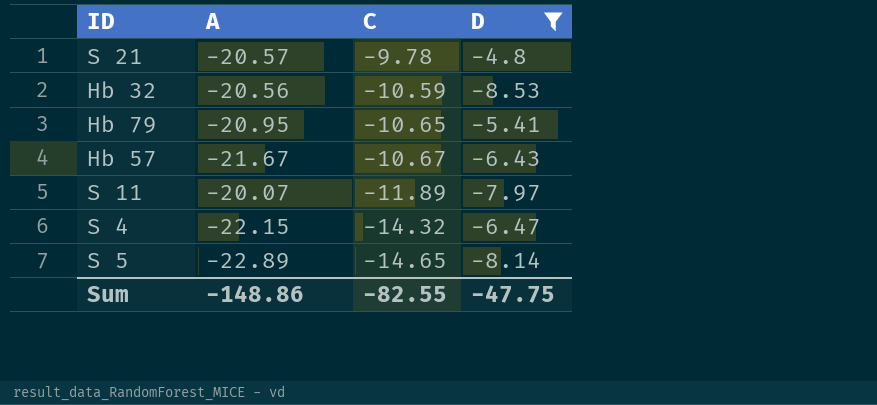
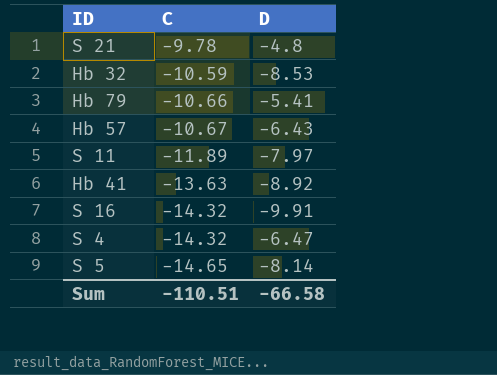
filter: D >= -8.53 -> none
column A | position: 2 -> none
Hb 79 | C: -10.65 -> -10.66
Sum | C: -82.55 -> -110.51
Sum | D: -47.75 -> -66.58

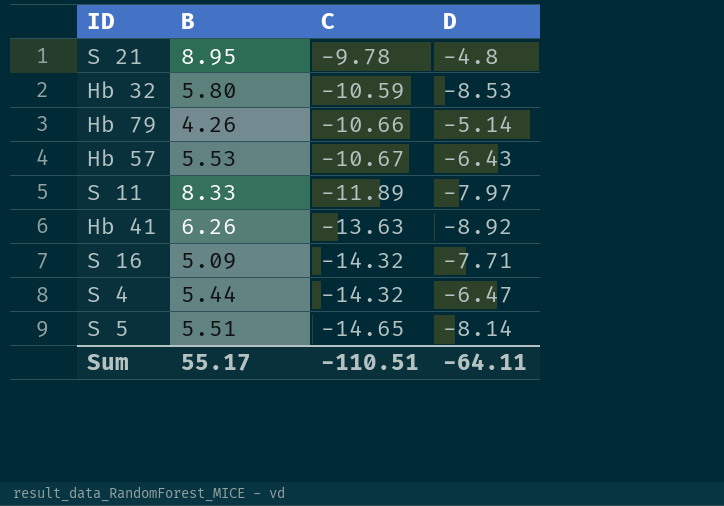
column B | position: none -> 2
Hb 79 | D: -5.41 -> -5.14
S 16 | D: -9.91 -> -7.71
Sum | D: -66.58 -> -64.11

